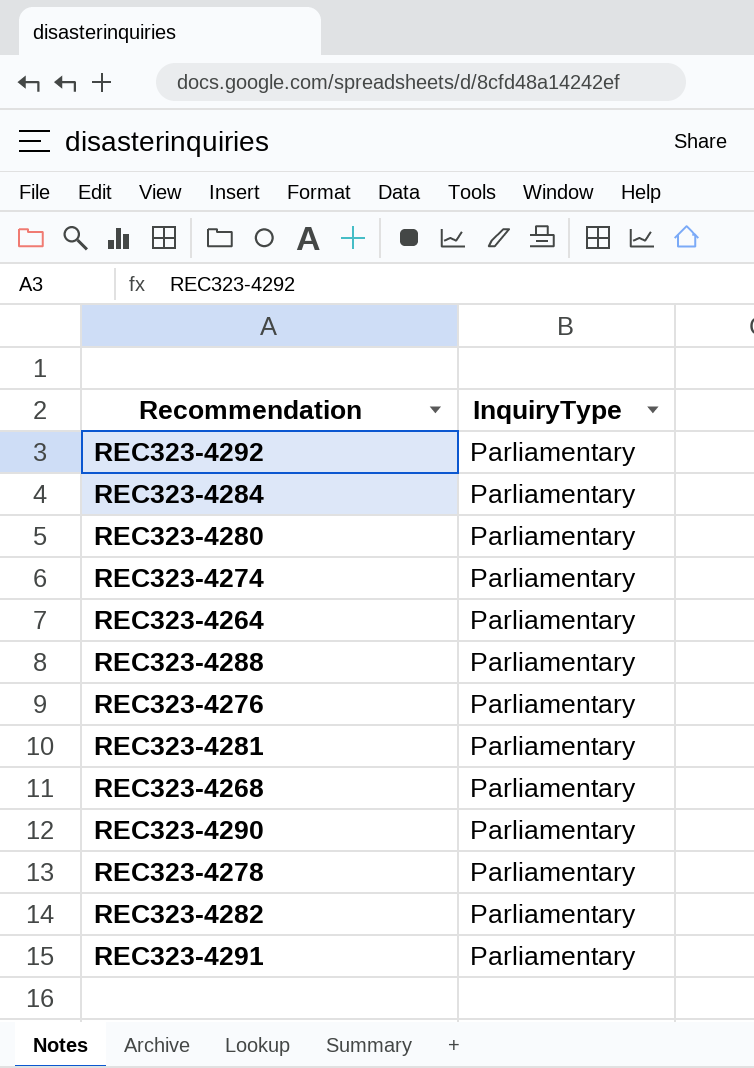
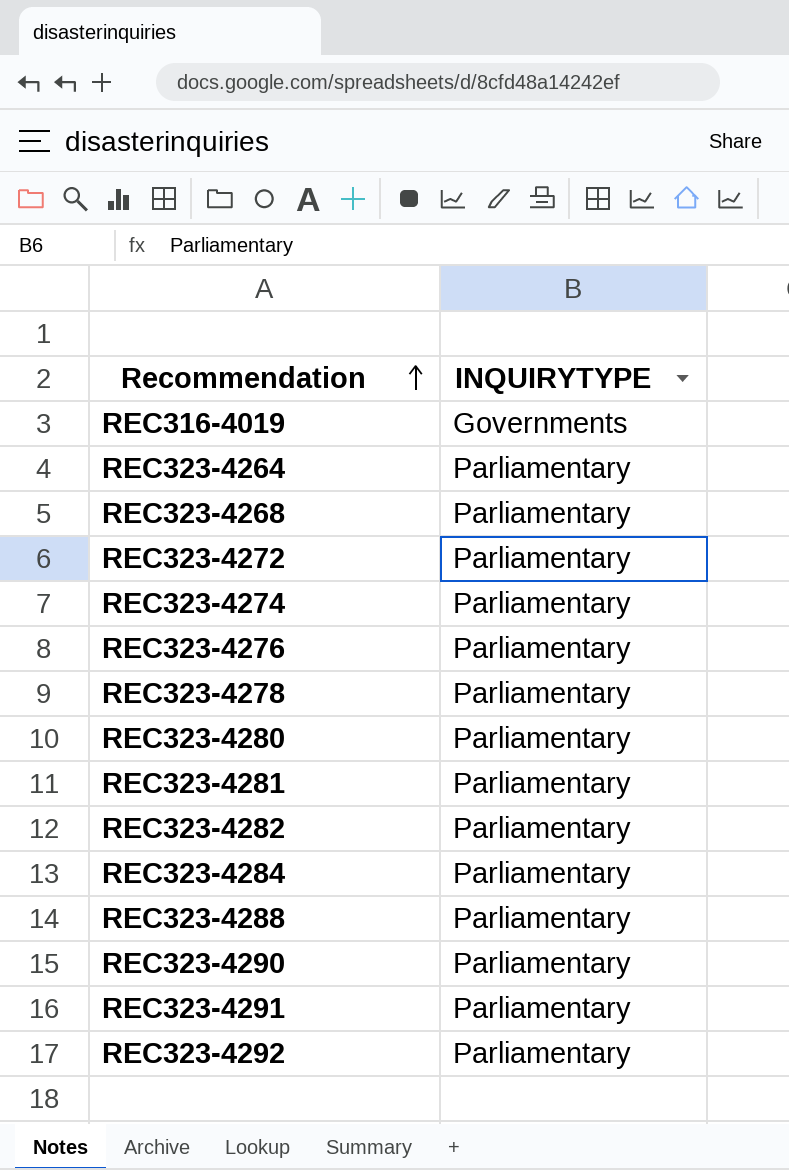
row order: none -> Recommendation ascending
column name: InquiryType -> INQUIRYTYPE
row REC316-4019: none -> Governments
row REC323-4272: none -> Parliamentary

